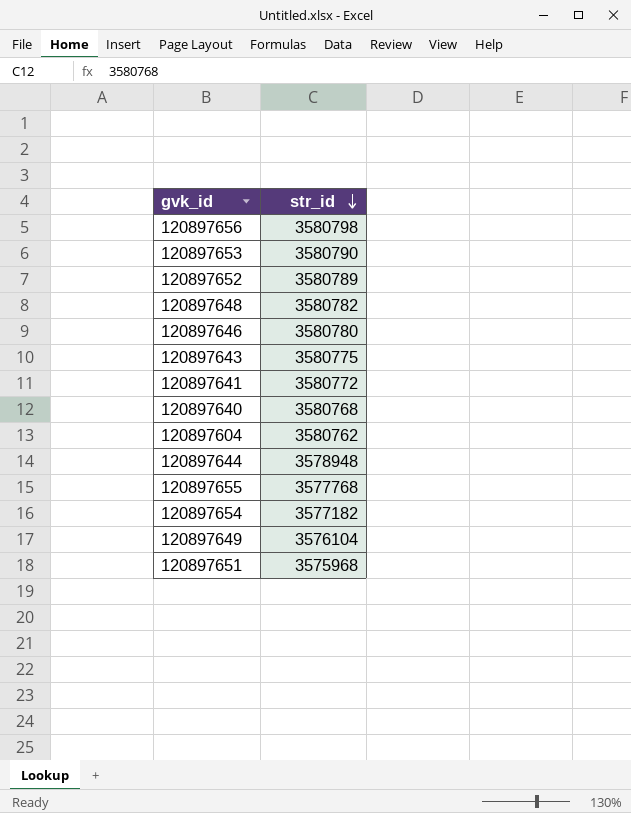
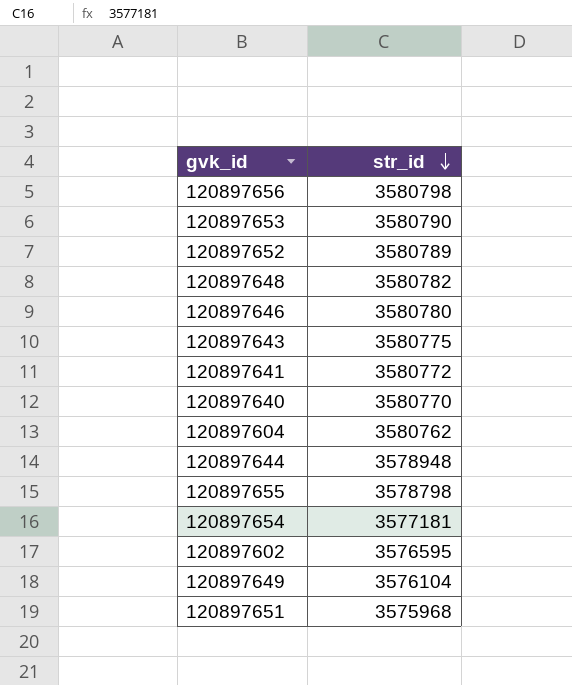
120897640 | str_id: 3580768 -> 3580770
120897655 | str_id: 3577768 -> 3578798
120897654 | str_id: 3577182 -> 3577181
row 120897602: none -> 3576595

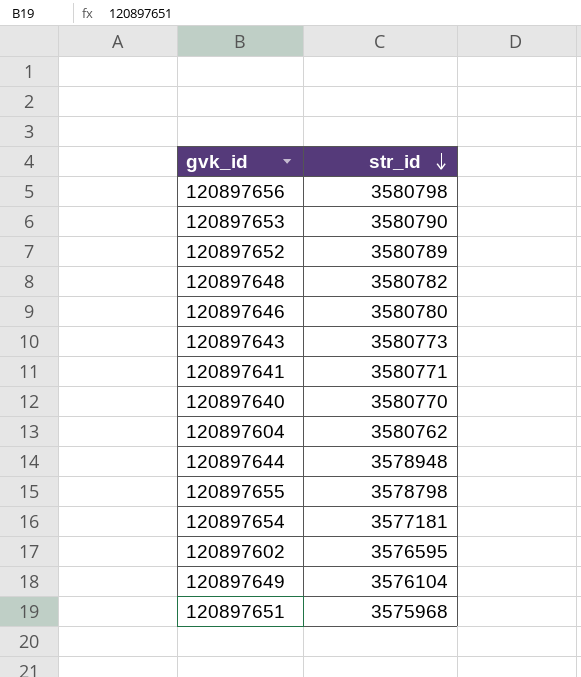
120897643 | str_id: 3580775 -> 3580773
120897641 | str_id: 3580772 -> 3580771

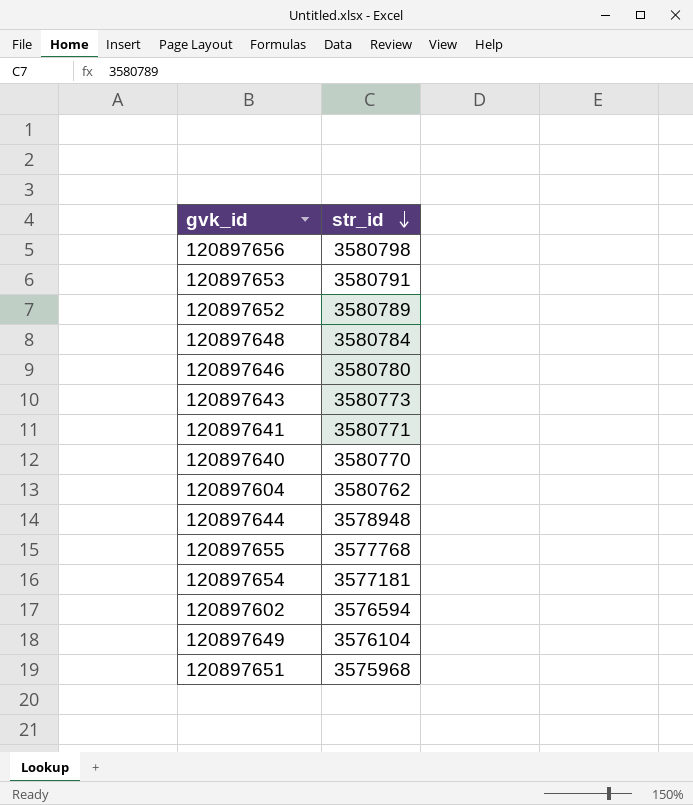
120897653 | str_id: 3580790 -> 3580791
120897648 | str_id: 3580782 -> 3580784
120897655 | str_id: 3578798 -> 3577768
120897602 | str_id: 3576595 -> 3576594

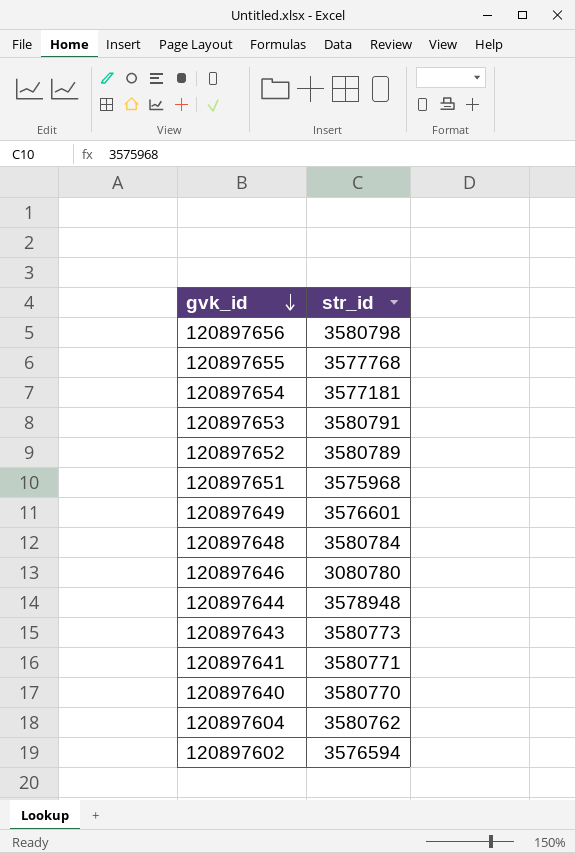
row order: str_id descending -> gvk_id descending
120897649 | str_id: 3576104 -> 3576601
120897646 | str_id: 3580780 -> 3080780

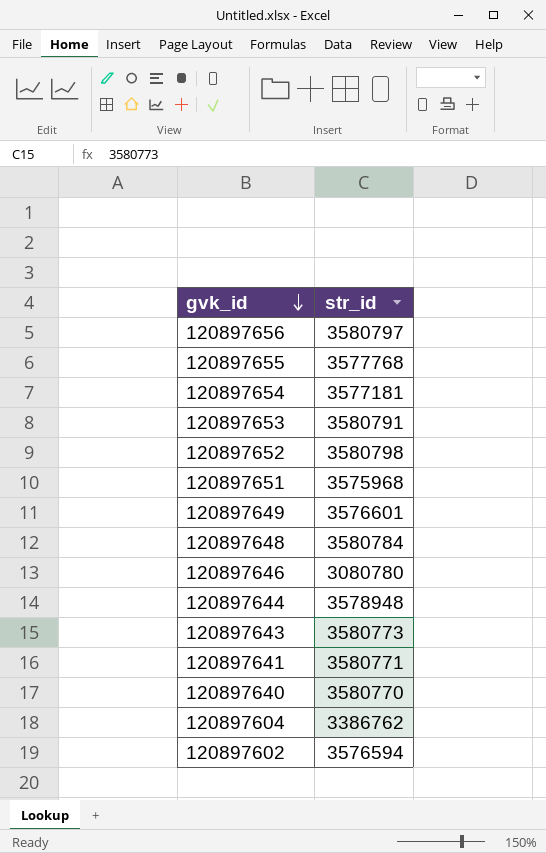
120897656 | str_id: 3580798 -> 3580797
120897652 | str_id: 3580789 -> 3580798
120897604 | str_id: 3580762 -> 3386762

